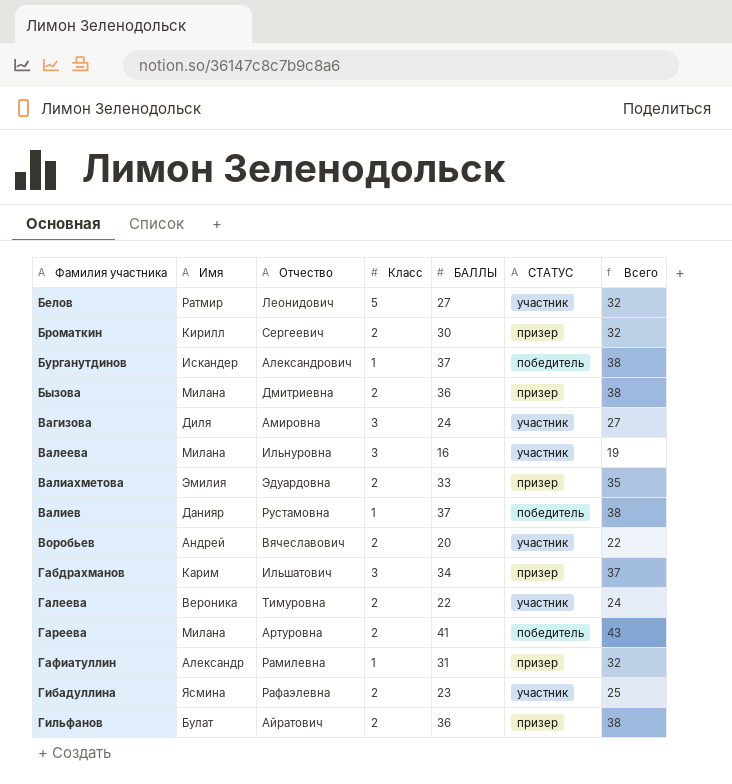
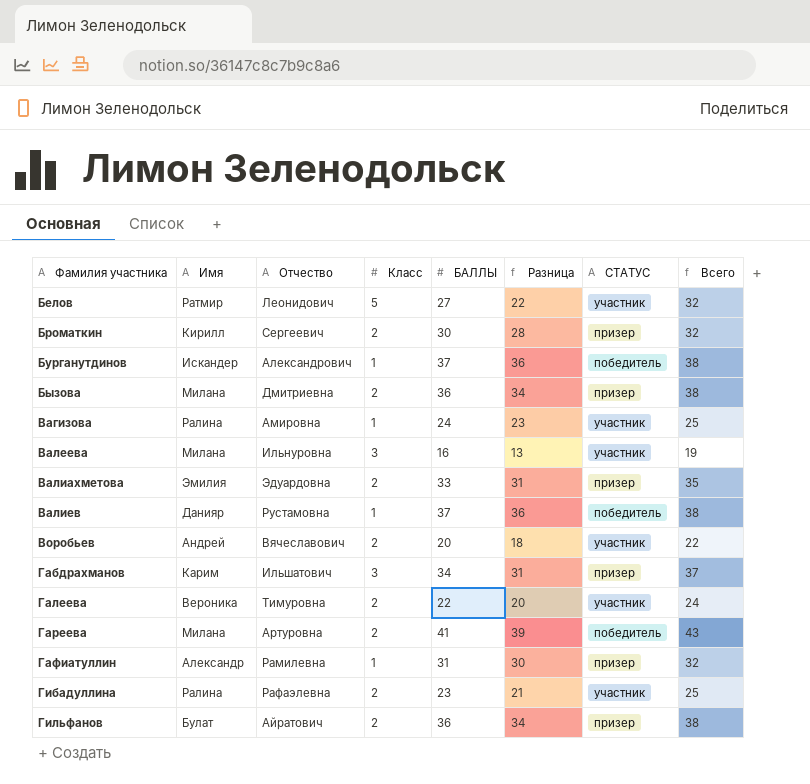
column Разница | formula: none -> [БАЛЛЫ] - [Класс]
Вагизова | Имя: Диля -> Ралина
Вагизова | Класс: 3 -> 1
Вагизова | Всего: 27 -> 25
Гибадуллина | Имя: Ясмина -> Ралина

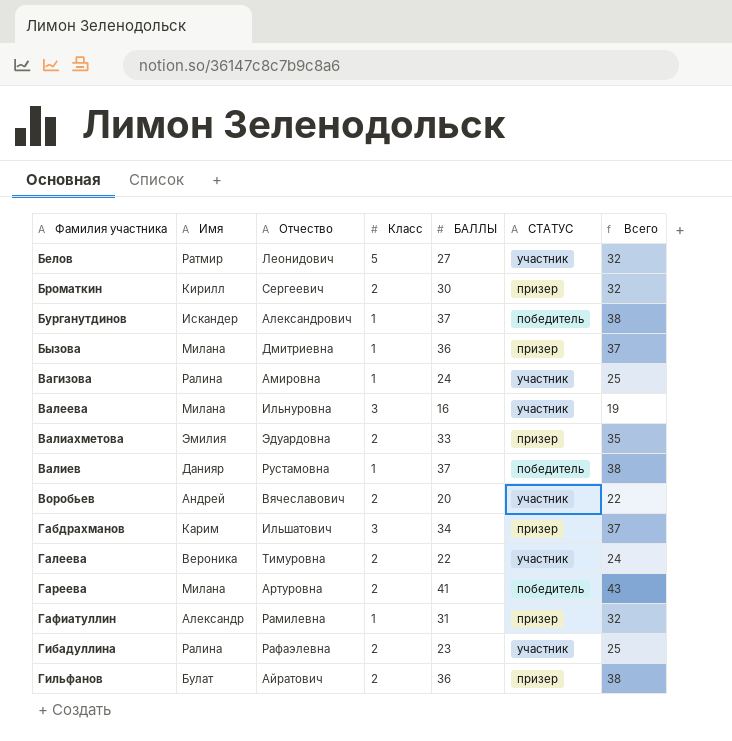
column Разница | formula: [БАЛЛЫ] - [Класс] -> none
Бызова | Класс: 2 -> 1
Бызова | Всего: 38 -> 37

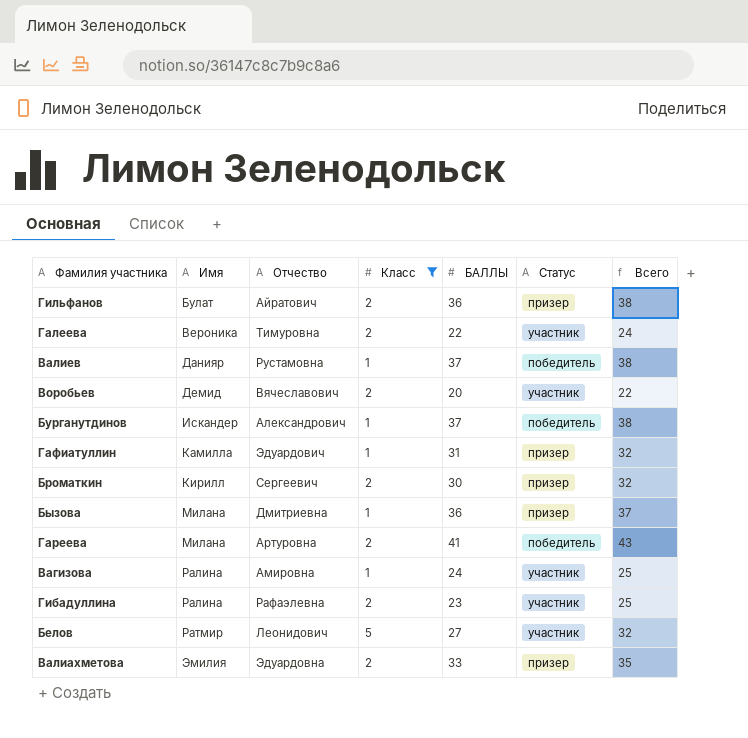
filter: none -> Класс != 3
row order: Фамилия участника ascending -> Имя ascending
column name: СТАТУС -> Статус
Воробьев | Имя: Андрей -> Демид
Гафиатуллин | Имя: Александр -> Камилла
Гафиатуллин | Отчество: Рамилевна -> Эдуардович

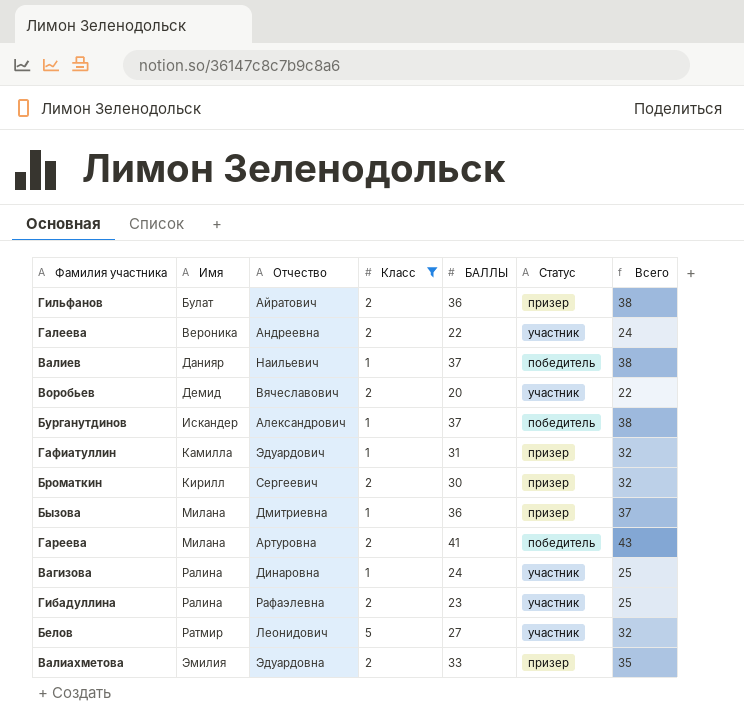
Галеева | Отчество: Тимуровна -> Андреевна
Валиев | Отчество: Рустамовна -> Наильевич
Вагизова | Отчество: Амировна -> Динаровна

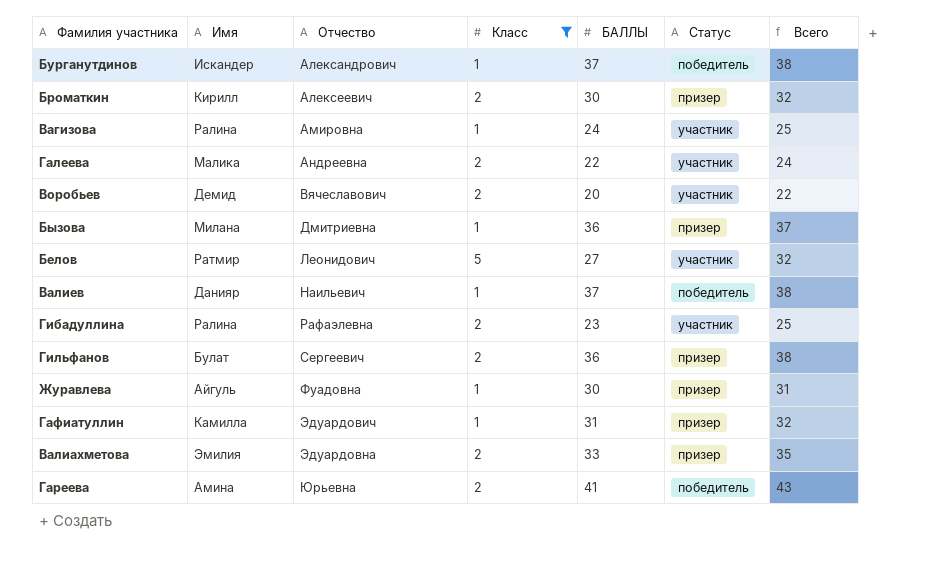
row order: Имя ascending -> Отчество ascending
Броматкин | Отчество: Сергеевич -> Алексеевич
Вагизова | Отчество: Динаровна -> Амировна
Галеева | Имя: Вероника -> Малика
Гильфанов | Отчество: Айратович -> Сергеевич
row Журавлева: none -> Айгуль | Фуадовна | 1 | 30 | призер | 31
Гареева | Имя: Милана -> Амина
Гареева | Отчество: Артуровна -> Юрьевна

